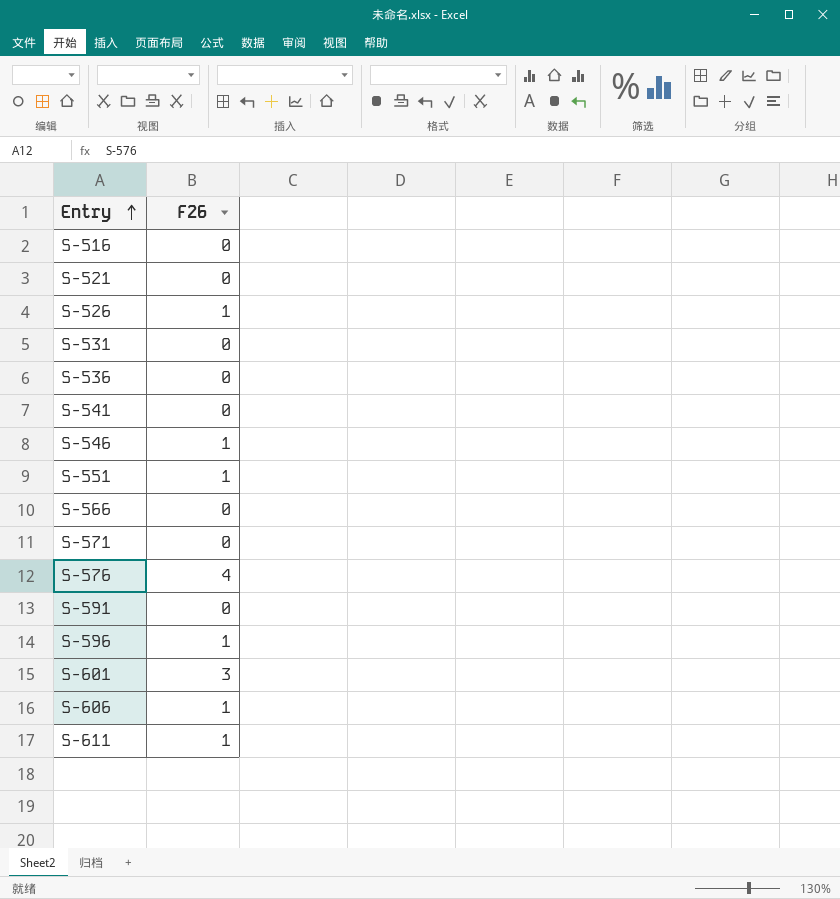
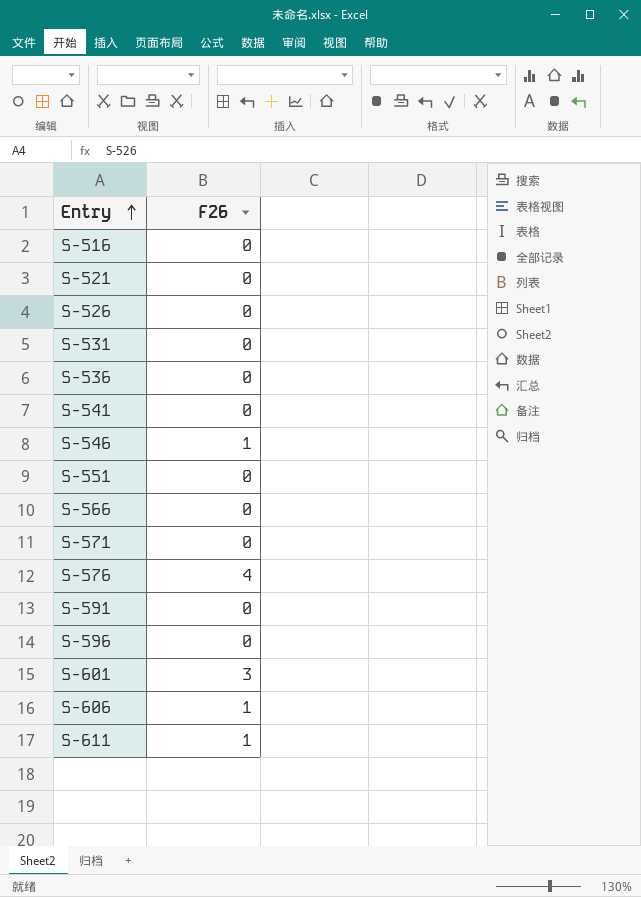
S-526 | F26: 1 -> 0
S-551 | F26: 1 -> 0
S-596 | F26: 1 -> 0

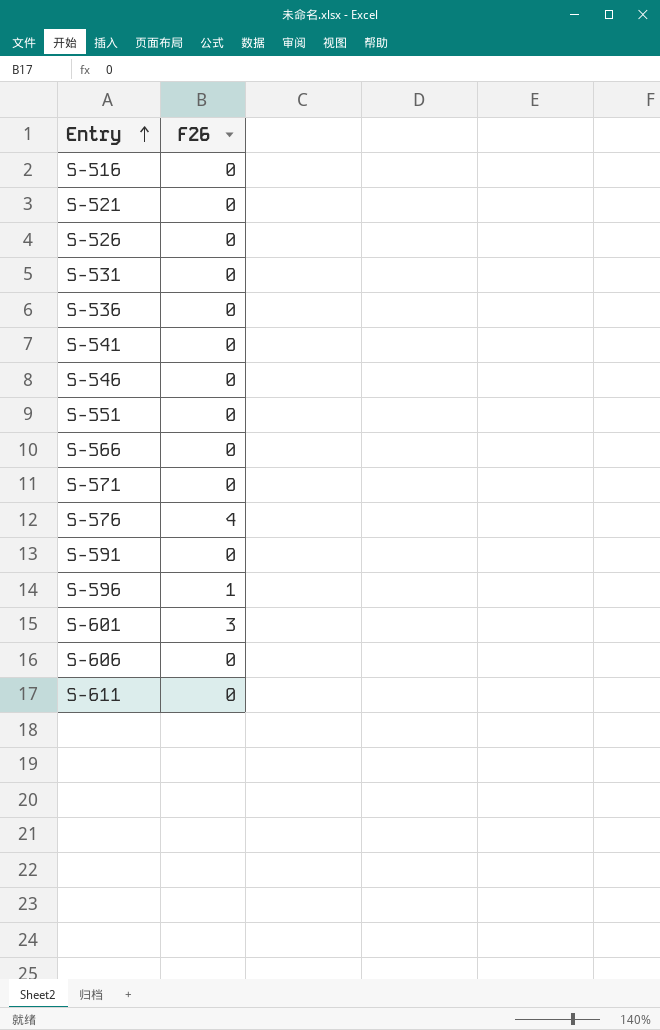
S-546 | F26: 1 -> 0
S-596 | F26: 0 -> 1
S-606 | F26: 1 -> 0
S-611 | F26: 1 -> 0

